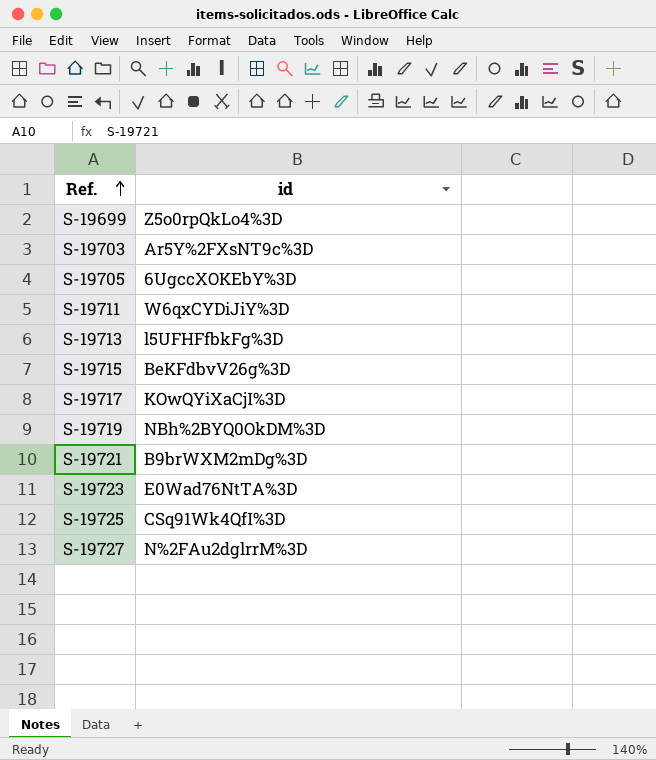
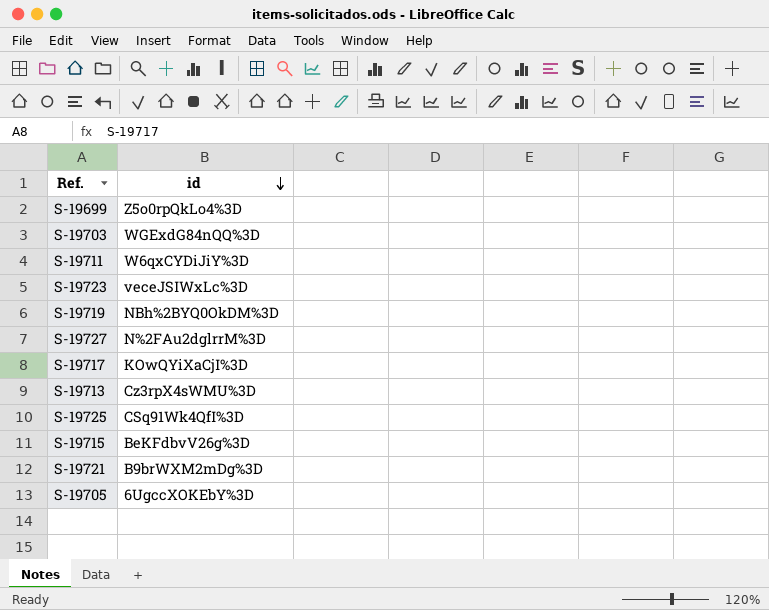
row order: Ref. ascending -> id descending
S-19703 | id: Ar5Y%2FXsNT9c%3D -> WGExdG84nQQ%3D
S-19723 | id: E0Wad76NtTA%3D -> veceJSIWxLc%3D
S-19713 | id: l5UFHFfbkFg%3D -> Cz3rpX4sWMU%3D

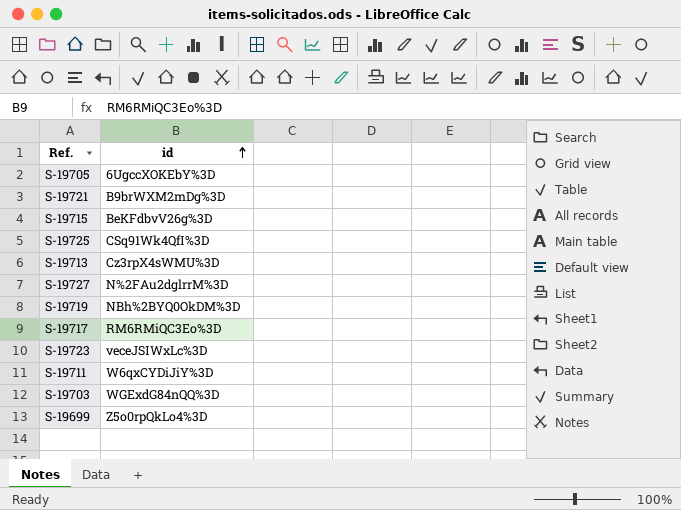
row order: id descending -> id ascending
S-19717 | id: KOwQYiXaCjI%3D -> RM6RMiQC3Eo%3D

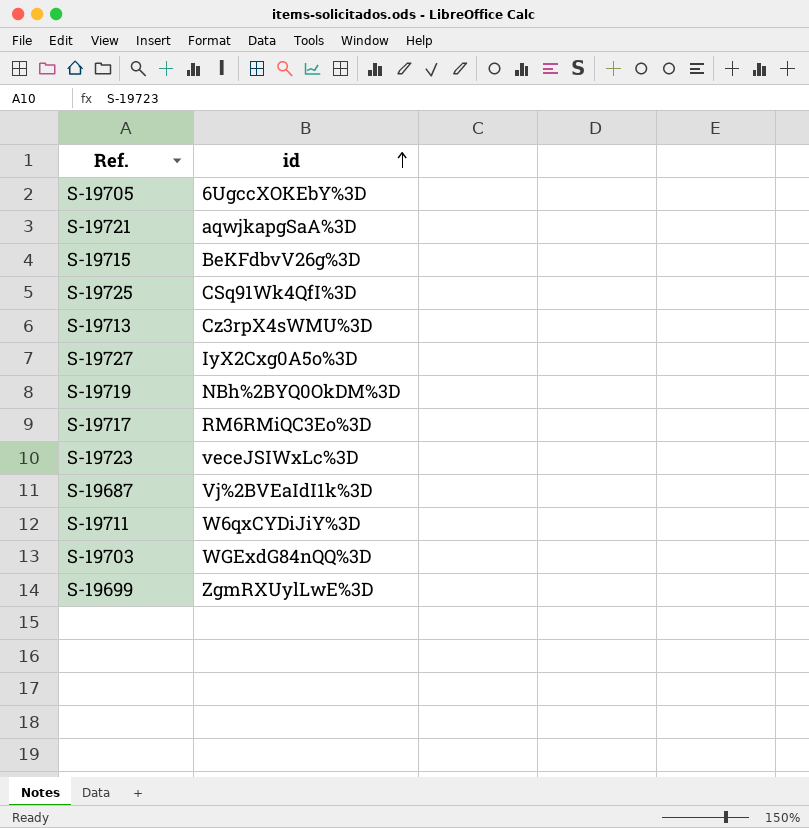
S-19721 | id: B9brWXM2mDg%3D -> aqwjkapgSaA%3D
S-19727 | id: N%2FAu2dglrrM%3D -> IyX2Cxg0A5o%3D
row S-19687: none -> Vj%2BVEaIdI1k%3D
S-19699 | id: Z5o0rpQkLo4%3D -> ZgmRXUylLwE%3D

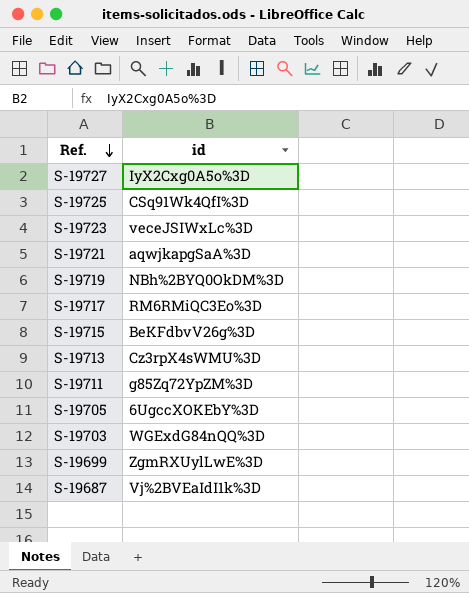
row order: id ascending -> Ref. descending
S-19711 | id: W6qxCYDiJiY%3D -> g85Zq72YpZM%3D

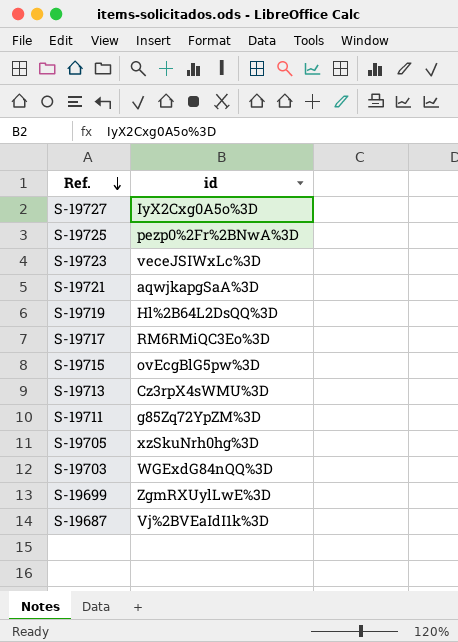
S-19725 | id: CSq91Wk4QfI%3D -> pezp0%2Fr%2BNwA%3D
S-19719 | id: NBh%2BYQ0OkDM%3D -> Hl%2B64L2DsQQ%3D
S-19715 | id: BeKFdbvV26g%3D -> ovEcgBlG5pw%3D
S-19705 | id: 6UgccXOKEbY%3D -> xzSkuNrh0hg%3D

